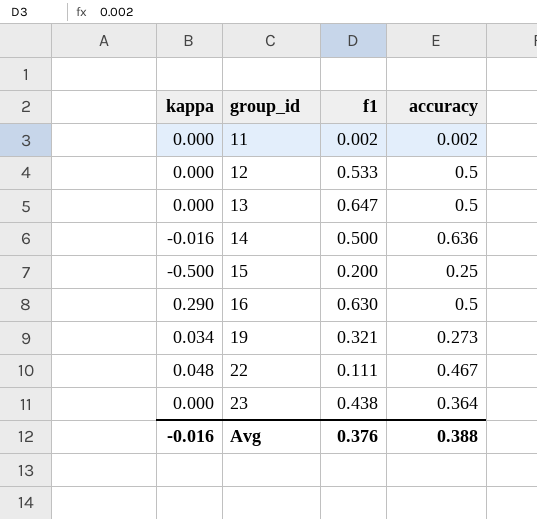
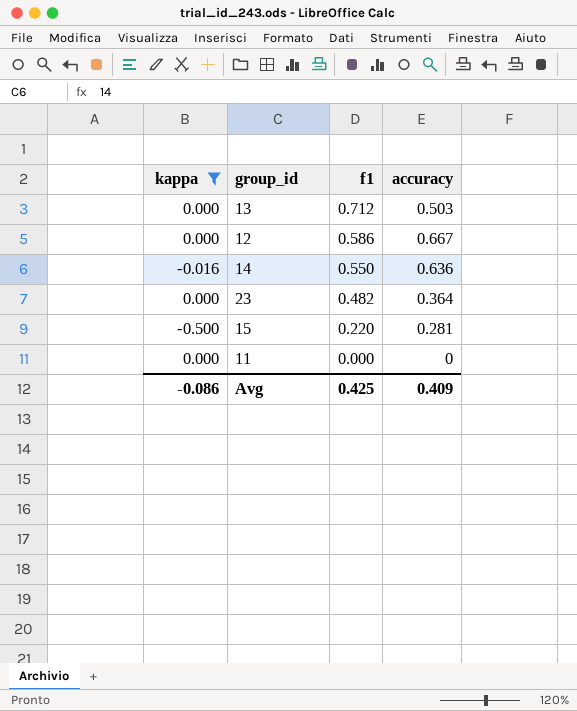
filter: none -> kappa <= 0.000
row order: group_id ascending -> f1 descending
13 | f1: 0.647 -> 0.712
13 | accuracy: 0.5 -> 0.503
12 | f1: 0.533 -> 0.586
12 | accuracy: 0.5 -> 0.667
14 | f1: 0.500 -> 0.550
23 | f1: 0.438 -> 0.482
15 | f1: 0.200 -> 0.220
15 | accuracy: 0.25 -> 0.281
11 | f1: 0.002 -> 0.000
11 | accuracy: 0.002 -> 0
Avg | kappa: -0.016 -> -0.086
Avg | f1: 0.376 -> 0.425
Avg | accuracy: 0.388 -> 0.409

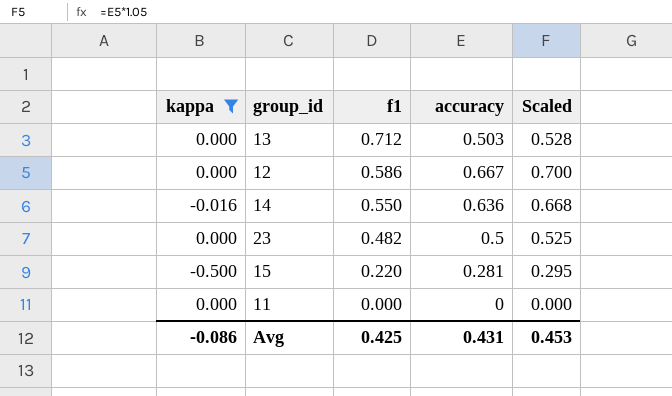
column Scaled | formula: none -> [accuracy] * 1.05
23 | accuracy: 0.364 -> 0.5
Avg | accuracy: 0.409 -> 0.431

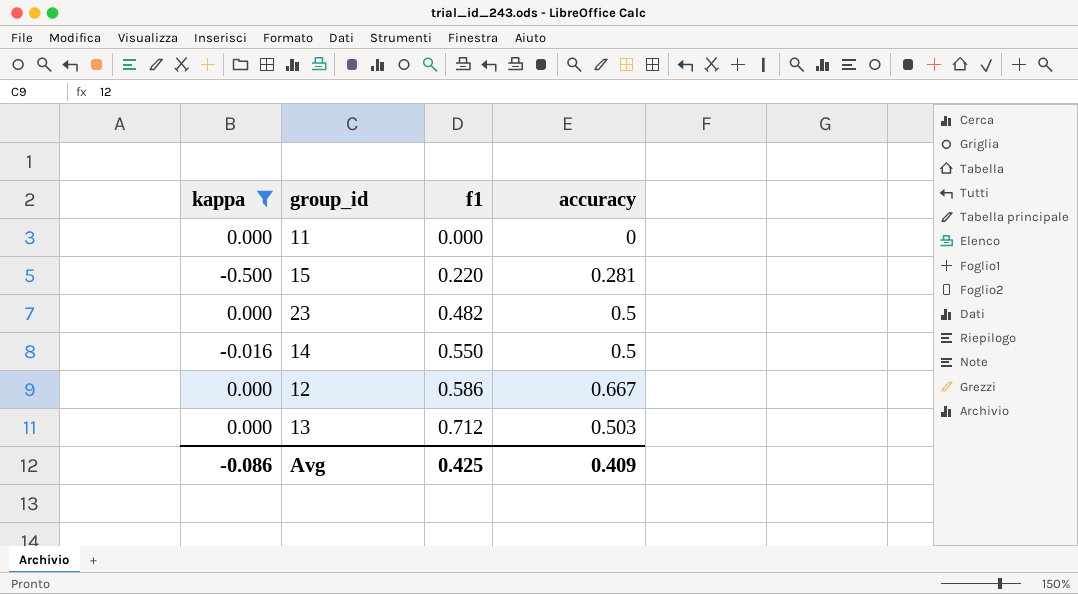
row order: f1 descending -> f1 ascending
column Scaled | formula: [accuracy] * 1.05 -> none
14 | accuracy: 0.636 -> 0.5
Avg | accuracy: 0.431 -> 0.409

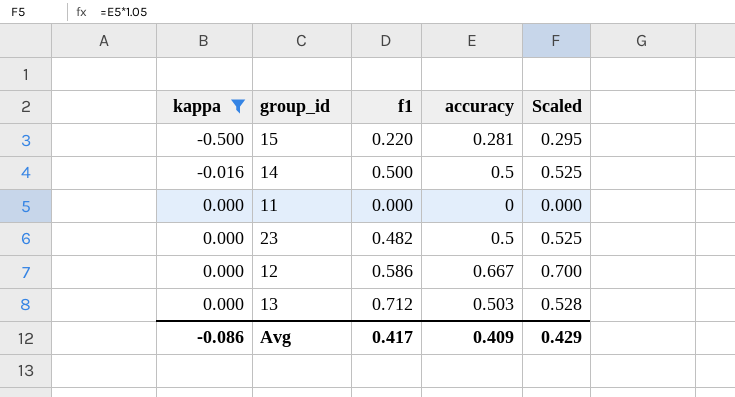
row order: f1 ascending -> kappa ascending
column Scaled | formula: none -> [accuracy] * 1.05
14 | f1: 0.550 -> 0.500
Avg | f1: 0.425 -> 0.417

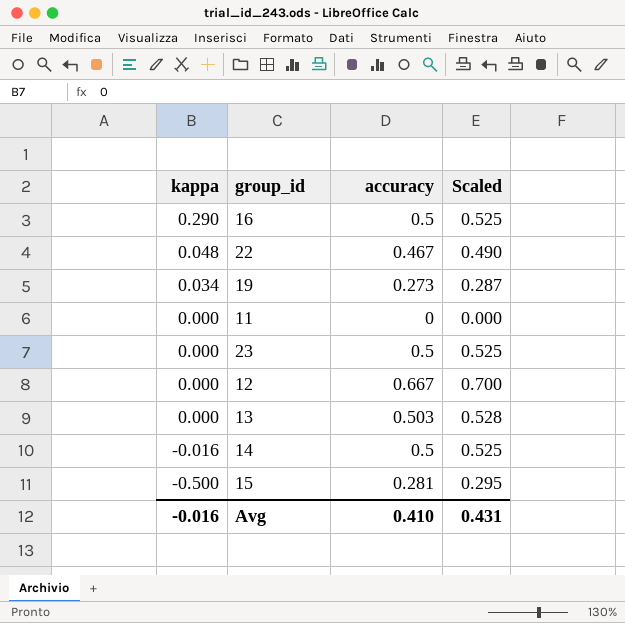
filter: kappa <= 0.000 -> none
row order: kappa ascending -> kappa descending
column f1 | position: 3 -> none
Avg | kappa: -0.086 -> -0.016
Avg | accuracy: 0.409 -> 0.410
Avg | Scaled: 0.429 -> 0.431

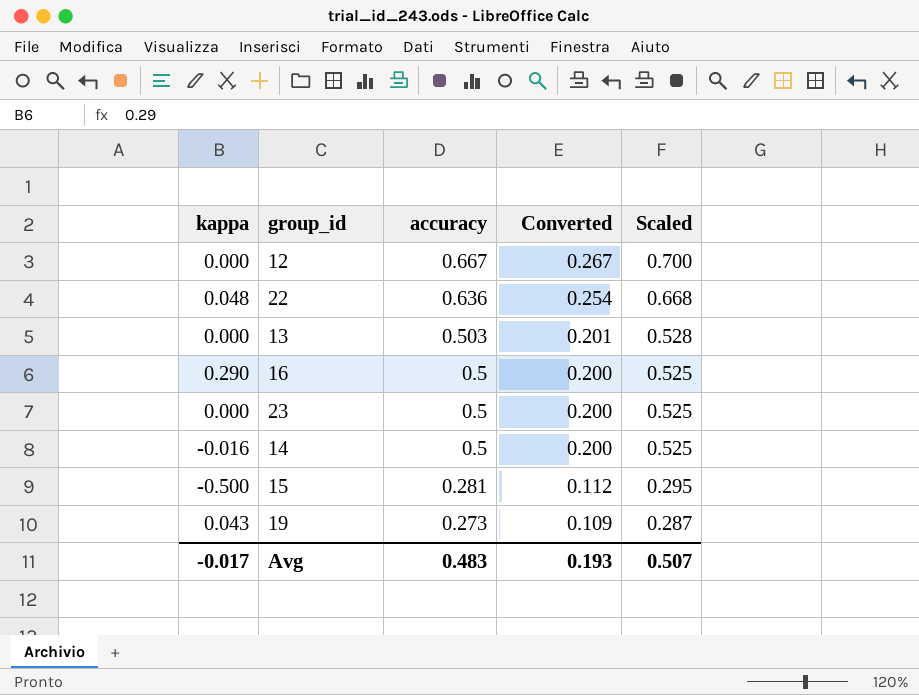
row order: kappa descending -> accuracy descending
column Converted | formula: none -> [accuracy] * 0.4
row 11: 0.000 | 0 | 0.000 -> none
22 | accuracy: 0.467 -> 0.636
22 | Scaled: 0.490 -> 0.668
19 | kappa: 0.034 -> 0.043
Avg | kappa: -0.016 -> -0.017
Avg | accuracy: 0.410 -> 0.483
Avg | Scaled: 0.431 -> 0.507

